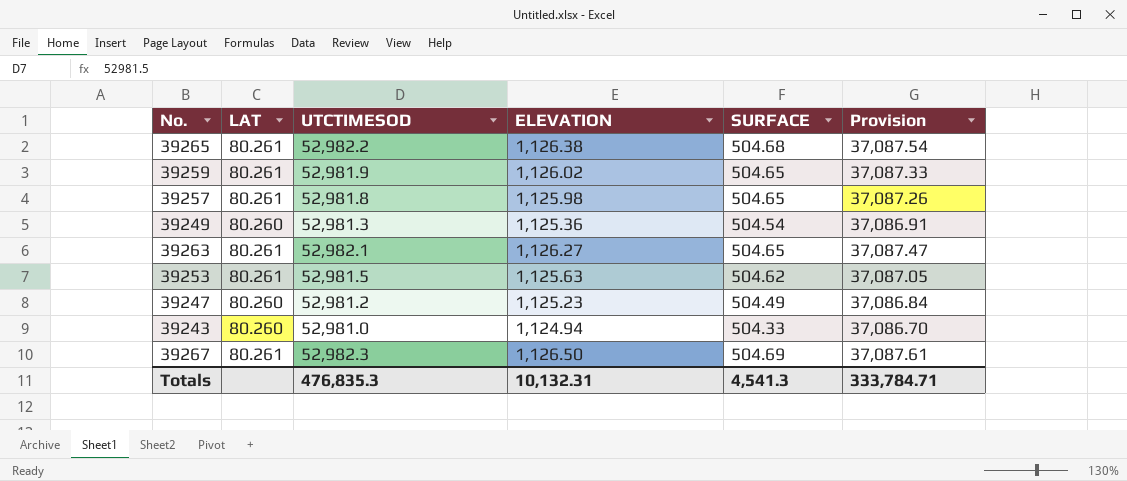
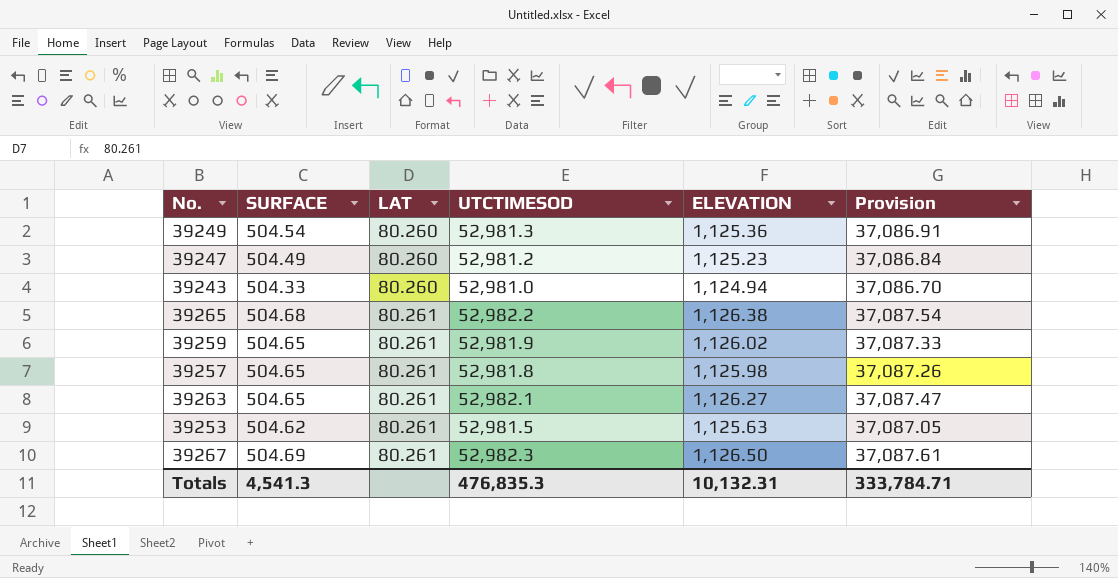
row order: none -> LAT ascending
column SURFACE | position: 5 -> 2

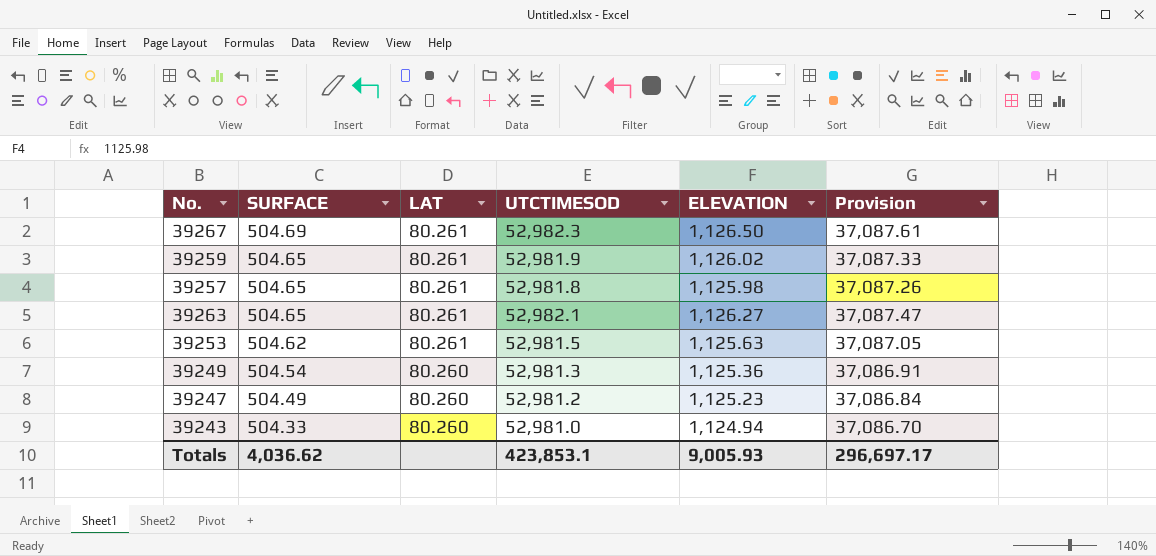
row order: LAT ascending -> SURFACE descending
row 39265: 504.68 | 80.261 | 52,982.2 | 1,126.38 | 37,087.54 -> none
Totals | SURFACE: 4,541.3 -> 4,036.62
Totals | UTCTIMESOD: 476,835.3 -> 423,853.1
Totals | ELEVATION: 10,132.31 -> 9,005.93
Totals | Provision: 333,784.71 -> 296,697.17

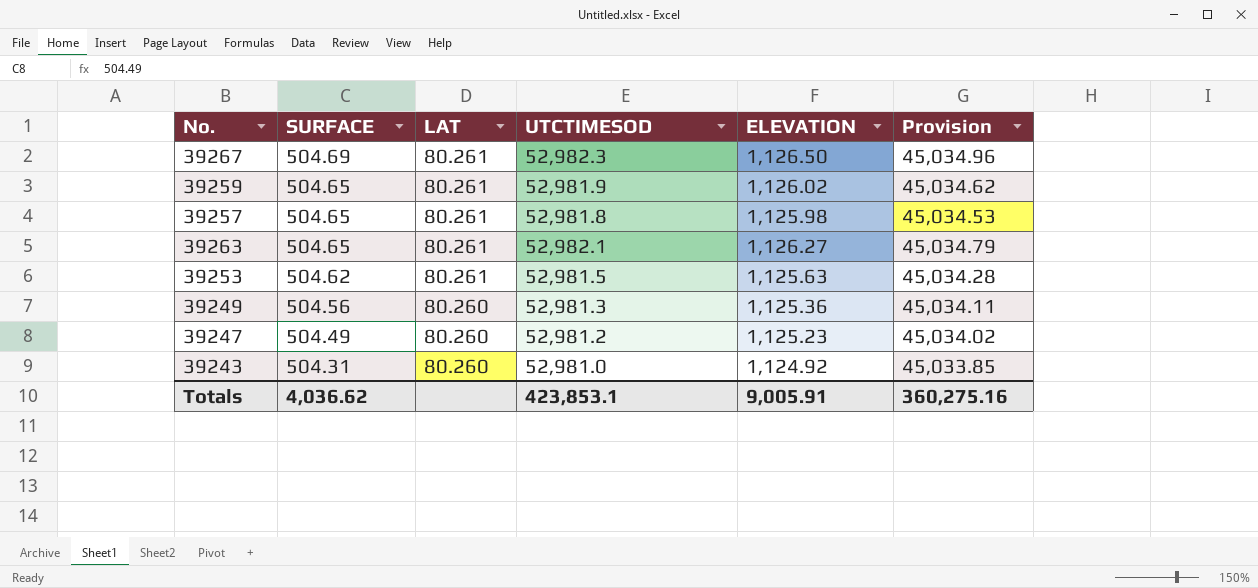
column Provision | formula: [UTCTIMESOD] * 0.7 -> [UTCTIMESOD] * 0.85
39249 | SURFACE: 504.54 -> 504.56
39243 | SURFACE: 504.33 -> 504.31
39243 | ELEVATION: 1,124.94 -> 1,124.92
Totals | ELEVATION: 9,005.93 -> 9,005.91
Totals | Provision: 296,697.17 -> 360,275.16

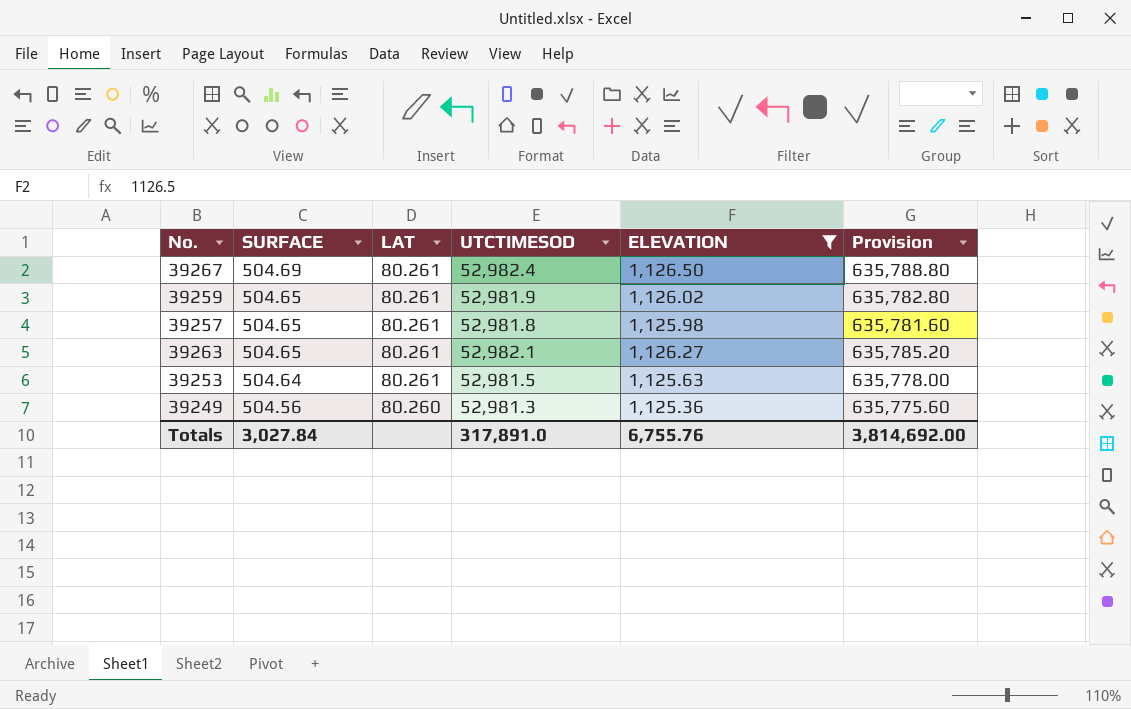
filter: none -> ELEVATION >= 1,125.36
column Provision | formula: [UTCTIMESOD] * 0.85 -> [UTCTIMESOD] * 12
39267 | UTCTIMESOD: 52,982.3 -> 52,982.4
39253 | SURFACE: 504.62 -> 504.64
Totals | SURFACE: 4,036.62 -> 3,027.84
Totals | UTCTIMESOD: 423,853.1 -> 317,891.0
Totals | ELEVATION: 9,005.91 -> 6,755.76
Totals | Provision: 360,275.16 -> 3,814,692.00

